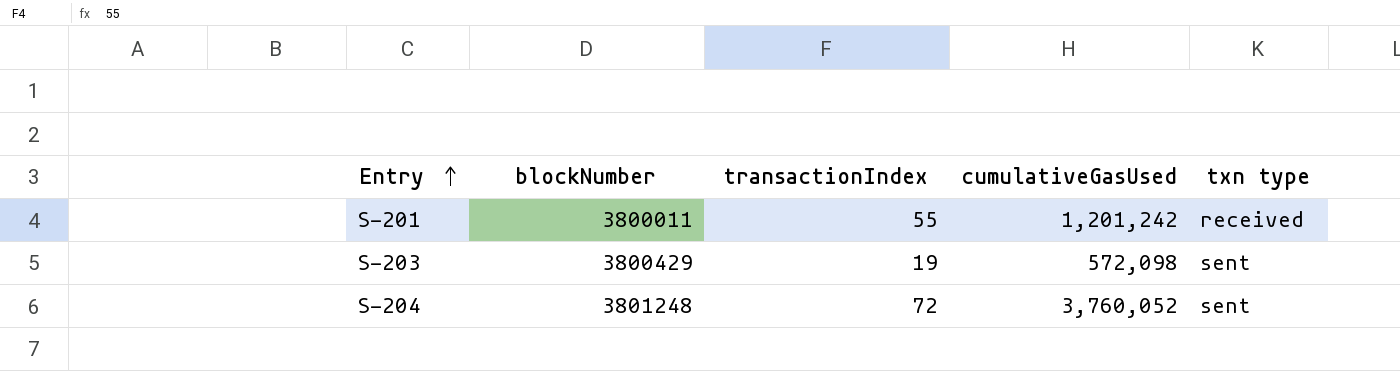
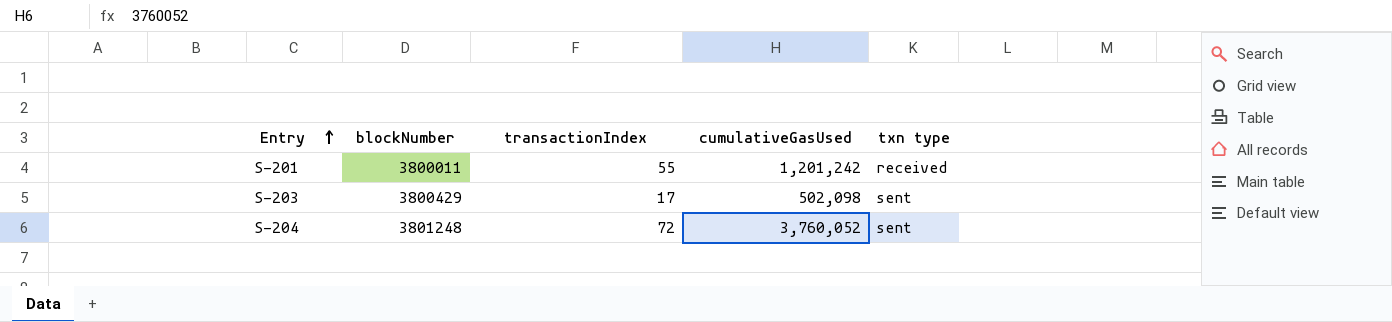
S-203 | transactionIndex: 19 -> 17
S-203 | cumulativeGasUsed: 572,098 -> 502,098

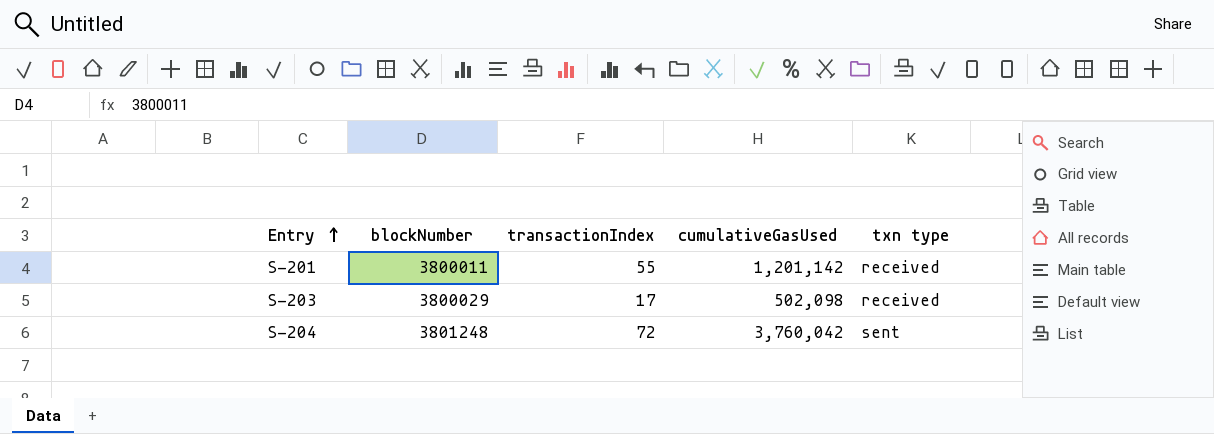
S-201 | cumulativeGasUsed: 1,201,242 -> 1,201,142
S-203 | blockNumber: 3800429 -> 3800029
S-203 | txn type: sent -> received
S-204 | cumulativeGasUsed: 3,760,052 -> 3,760,042

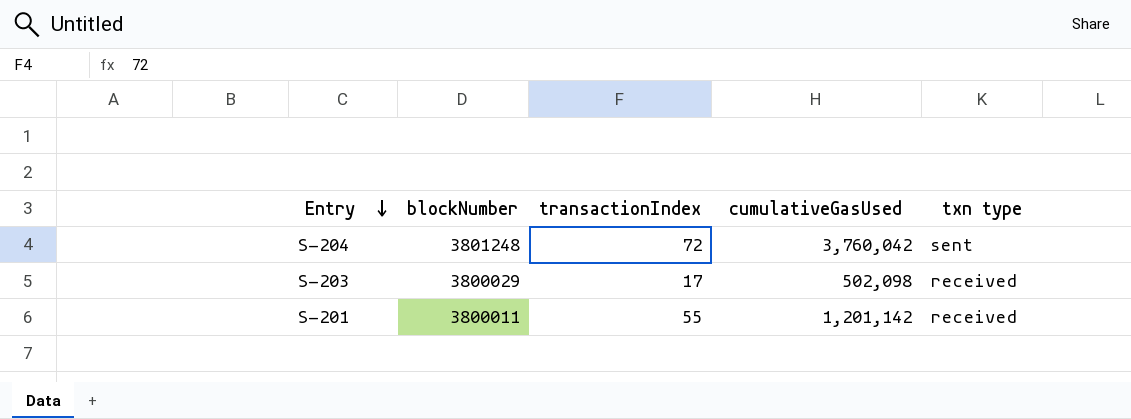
row order: Entry ascending -> Entry descending

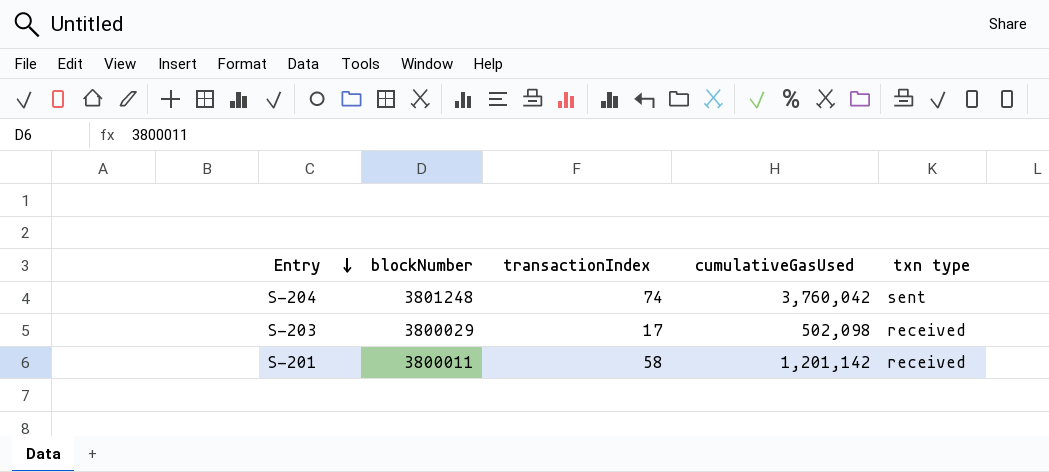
S-204 | transactionIndex: 72 -> 74
S-201 | transactionIndex: 55 -> 58

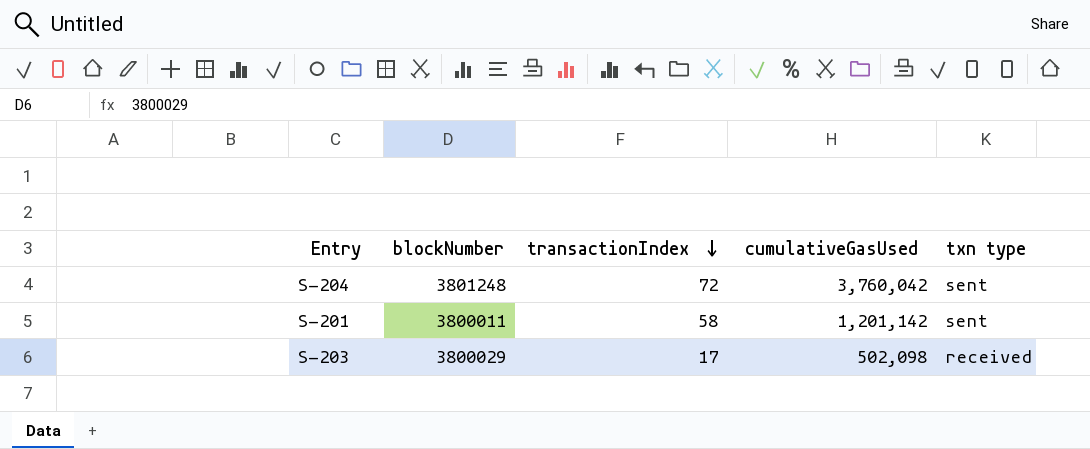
row order: Entry descending -> transactionIndex descending
S-204 | transactionIndex: 74 -> 72
S-201 | txn type: received -> sent

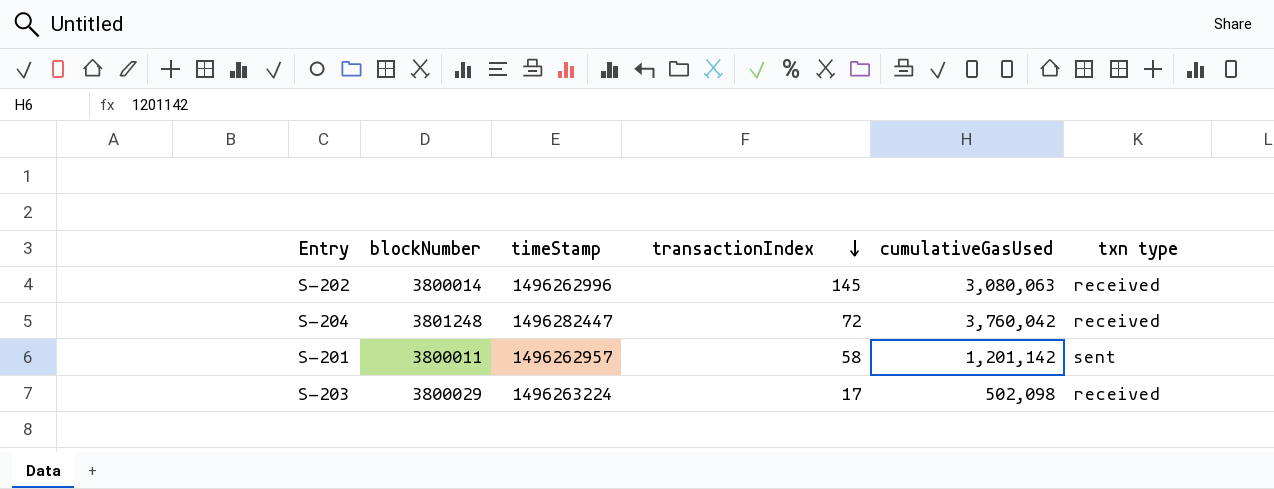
column timeStamp | position: none -> 3
row S-202: none -> 3800014 | 1496262996 | 145 | 3,080,063 | received
S-204 | txn type: sent -> received

